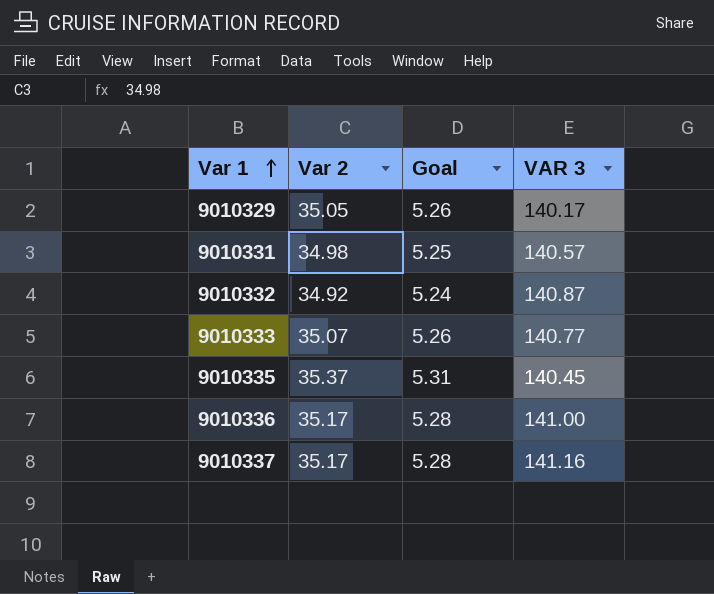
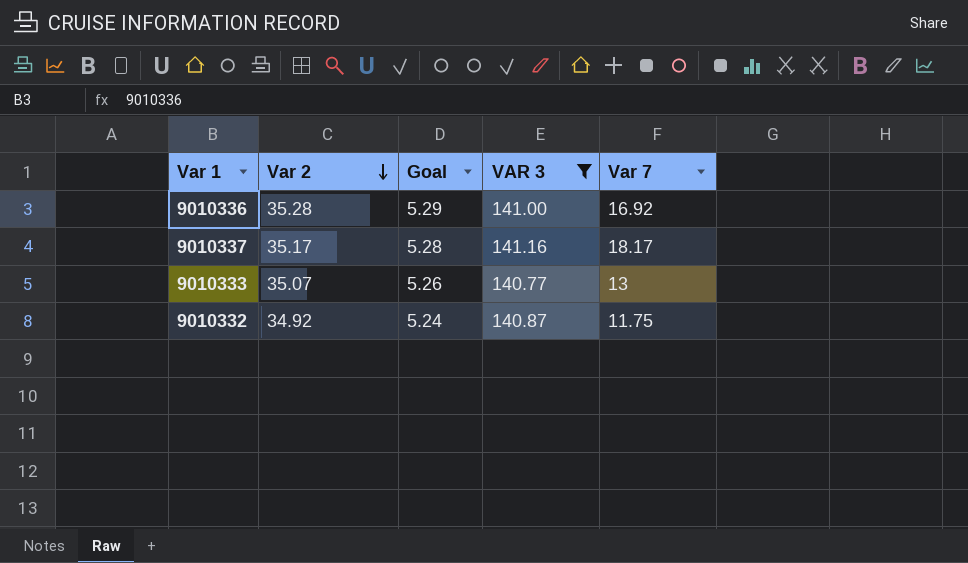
filter: none -> VAR 3 >= 140.77
row order: Var 1 ascending -> Var 2 descending
column Var 7 | position: none -> 5
9010336 | Var 2: 35.17 -> 35.28
9010336 | Goal: 5.28 -> 5.29

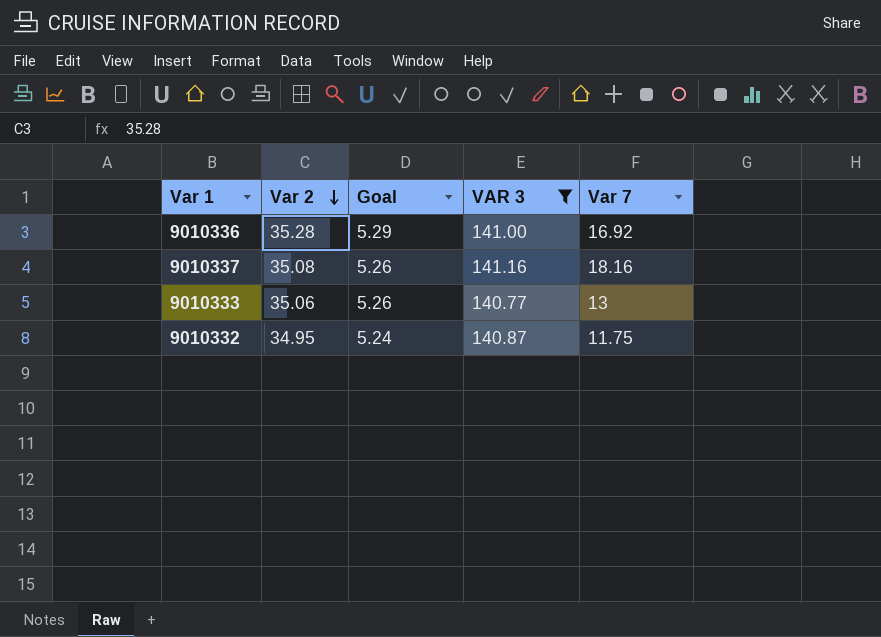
9010337 | Var 2: 35.17 -> 35.08
9010337 | Goal: 5.28 -> 5.26
9010337 | Var 7: 18.17 -> 18.16
9010333 | Var 2: 35.07 -> 35.06
9010332 | Var 2: 34.92 -> 34.95

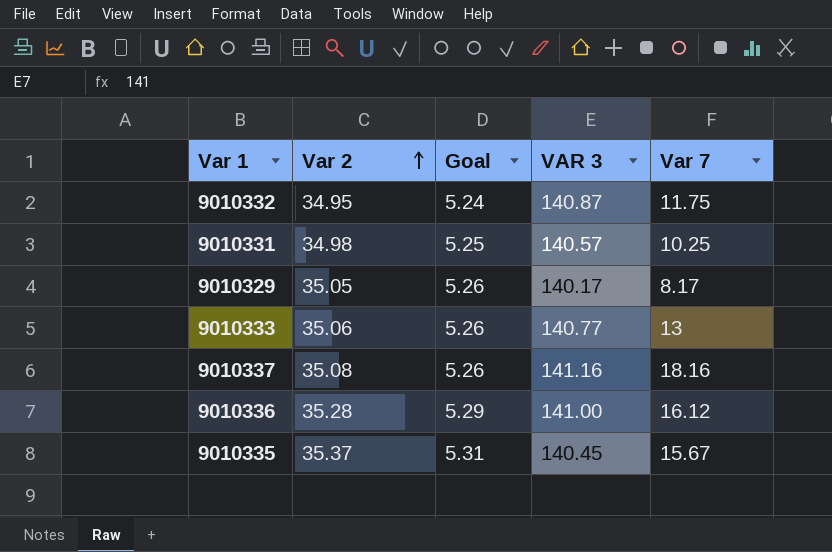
filter: VAR 3 >= 140.77 -> none
row order: Var 2 descending -> Var 2 ascending
9010336 | Var 7: 16.92 -> 16.12

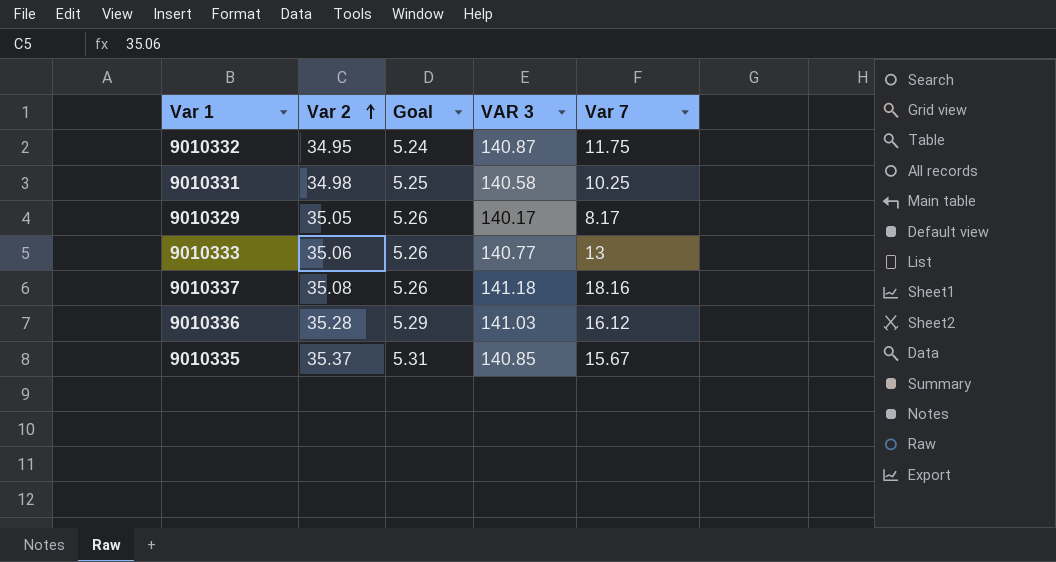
9010331 | VAR 3: 140.57 -> 140.58
9010337 | VAR 3: 141.16 -> 141.18
9010336 | VAR 3: 141.00 -> 141.03
9010335 | VAR 3: 140.45 -> 140.85

